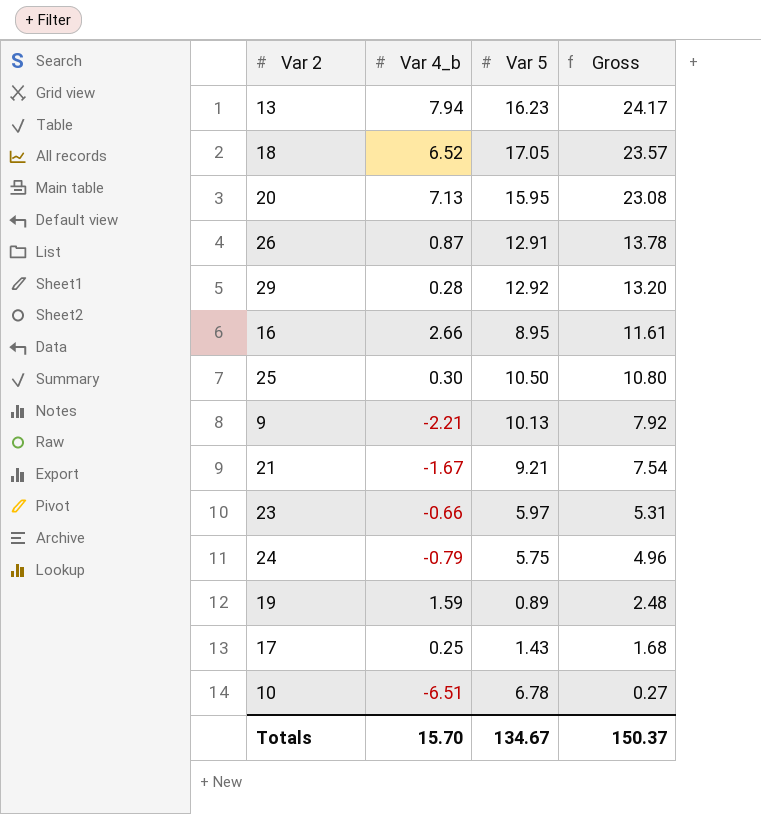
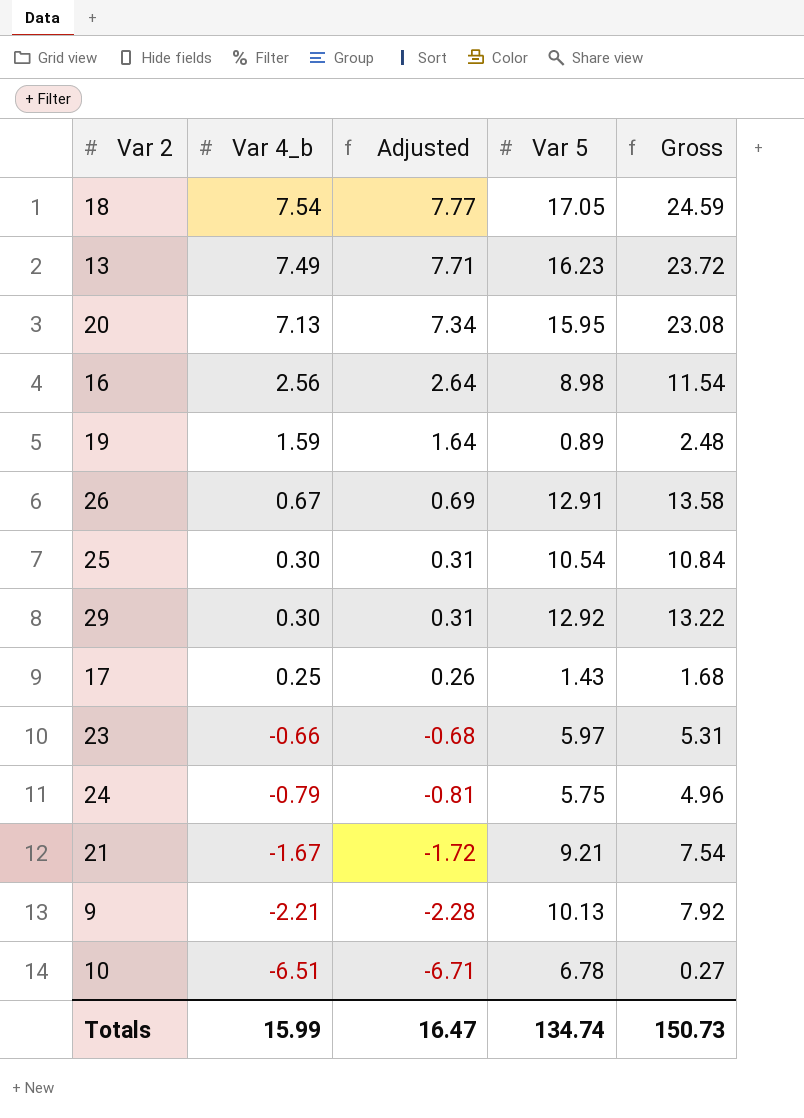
row order: Gross descending -> Var 4_b descending
column Adjusted | formula: none -> [Var 4_b] * 1.03
18 | Var 4_b: 6.52 -> 7.54
18 | Gross: 23.57 -> 24.59
13 | Var 4_b: 7.94 -> 7.49
13 | Gross: 24.17 -> 23.72
16 | Var 4_b: 2.66 -> 2.56
16 | Var 5: 8.95 -> 8.98
16 | Gross: 11.61 -> 11.54
26 | Var 4_b: 0.87 -> 0.67
26 | Gross: 13.78 -> 13.58
25 | Var 5: 10.50 -> 10.54
25 | Gross: 10.80 -> 10.84
29 | Var 4_b: 0.28 -> 0.30
29 | Gross: 13.20 -> 13.22
Totals | Var 4_b: 15.70 -> 15.99
Totals | Var 5: 134.67 -> 134.74
Totals | Gross: 150.37 -> 150.73

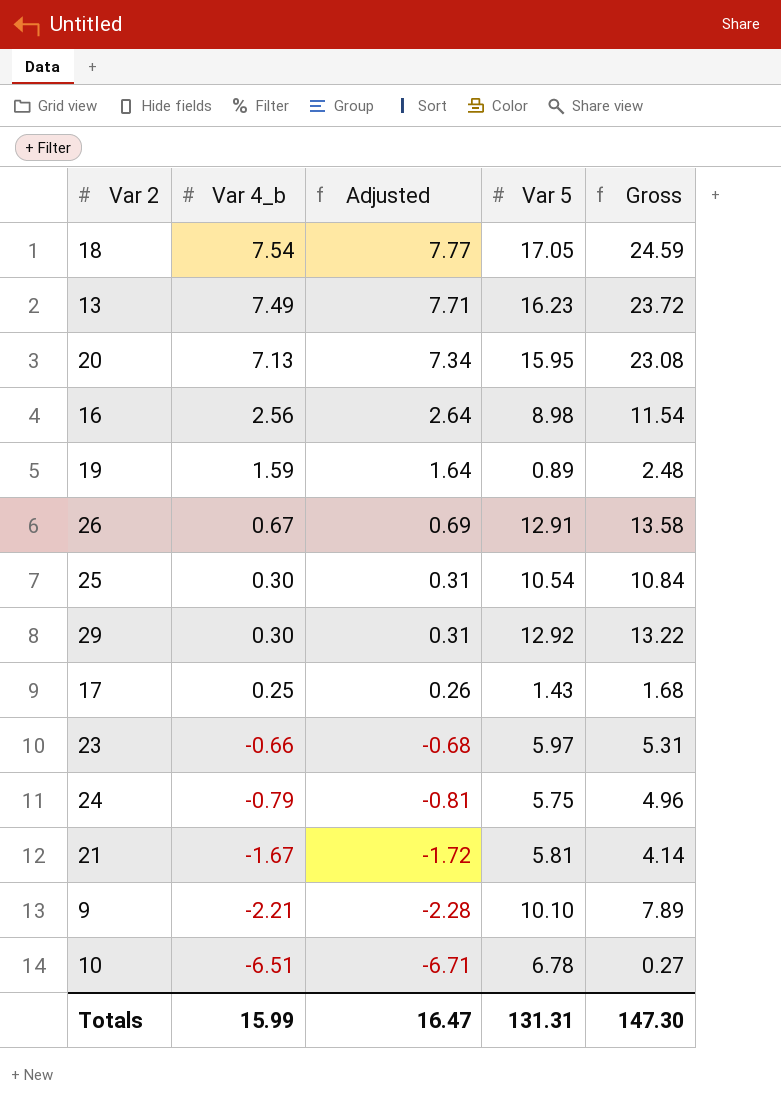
21 | Var 5: 9.21 -> 5.81
21 | Gross: 7.54 -> 4.14
9 | Var 5: 10.13 -> 10.10
9 | Gross: 7.92 -> 7.89
Totals | Var 5: 134.74 -> 131.31
Totals | Gross: 150.73 -> 147.30

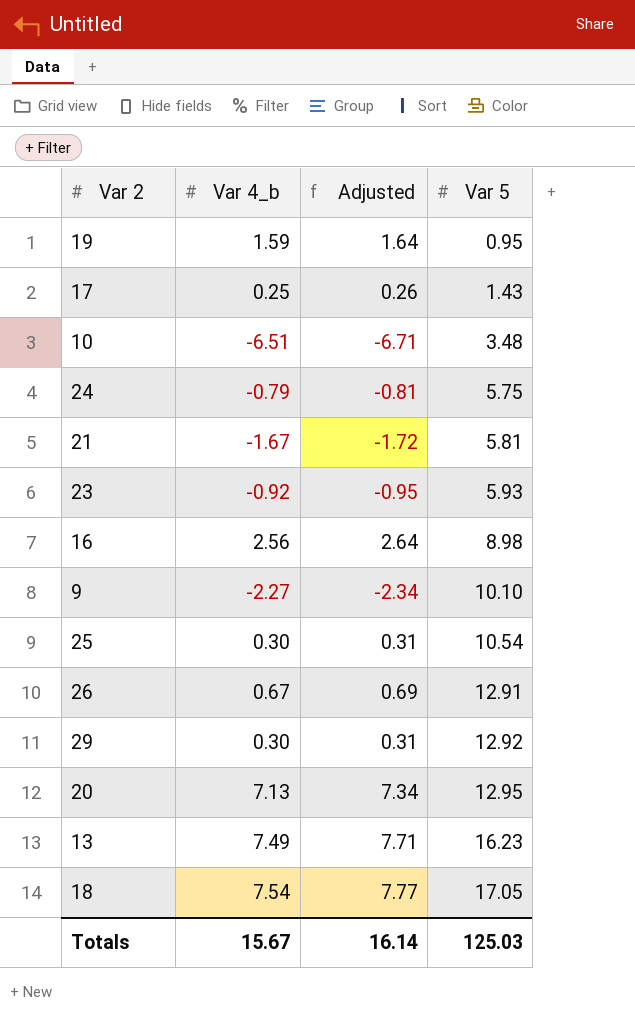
row order: Var 4_b descending -> Var 5 ascending
column Gross | formula: [Var 4_b] + [Var 5] -> none
19 | Var 5: 0.89 -> 0.95
10 | Var 5: 6.78 -> 3.48
23 | Var 4_b: -0.66 -> -0.92
23 | Adjusted: -0.68 -> -0.95
23 | Var 5: 5.97 -> 5.93
9 | Var 4_b: -2.21 -> -2.27
9 | Adjusted: -2.28 -> -2.34
20 | Var 5: 15.95 -> 12.95
Totals | Var 4_b: 15.99 -> 15.67
Totals | Adjusted: 16.47 -> 16.14
Totals | Var 5: 131.31 -> 125.03

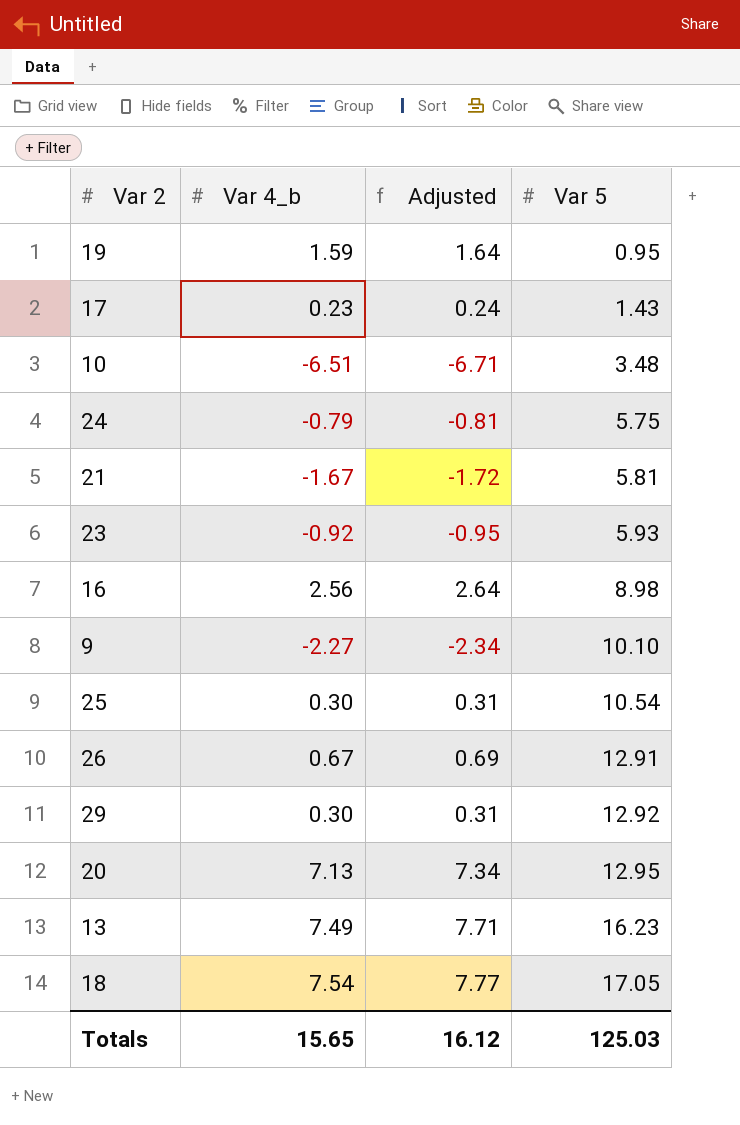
17 | Var 4_b: 0.25 -> 0.23
17 | Adjusted: 0.26 -> 0.24
Totals | Var 4_b: 15.67 -> 15.65
Totals | Adjusted: 16.14 -> 16.12

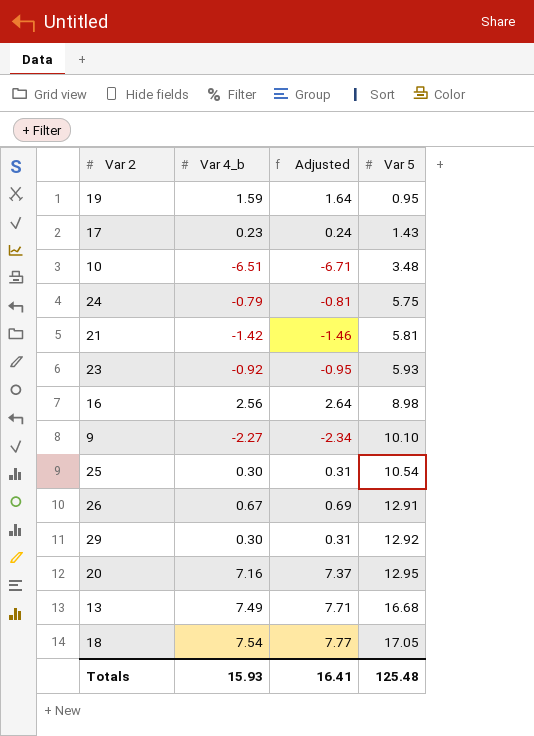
21 | Var 4_b: -1.67 -> -1.42
21 | Adjusted: -1.72 -> -1.46
20 | Var 4_b: 7.13 -> 7.16
20 | Adjusted: 7.34 -> 7.37
13 | Var 5: 16.23 -> 16.68
Totals | Var 4_b: 15.65 -> 15.93
Totals | Adjusted: 16.12 -> 16.41
Totals | Var 5: 125.03 -> 125.48

